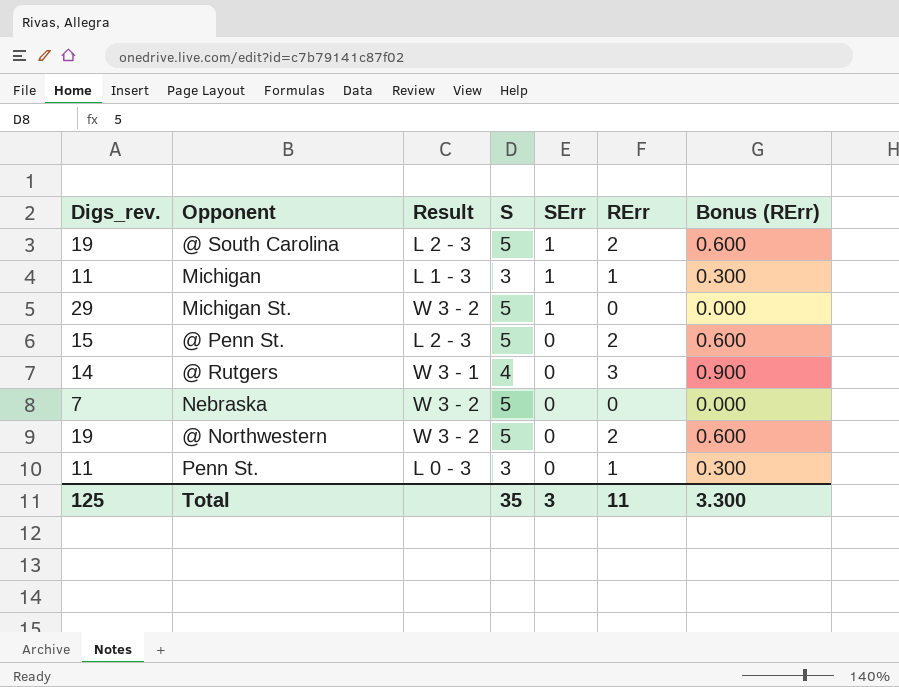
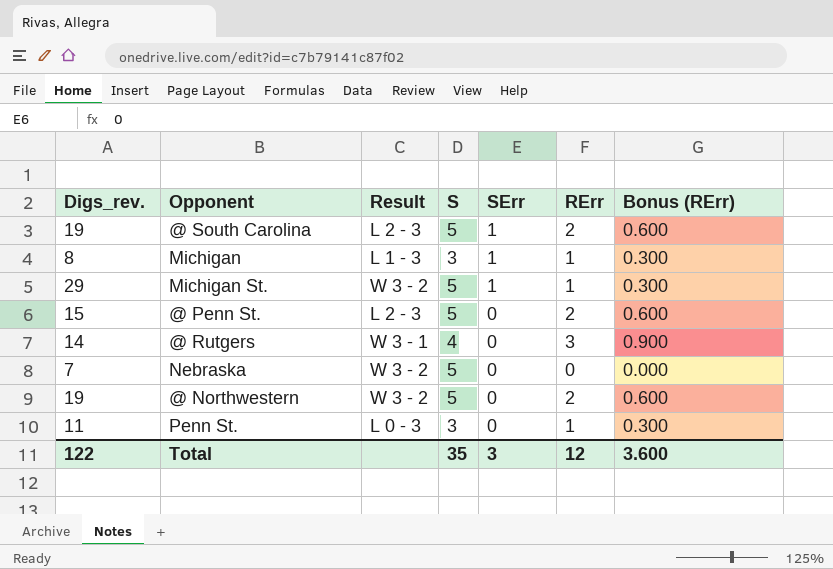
Michigan | Digs_rev.: 11 -> 8
Michigan St. | RErr: 0 -> 1
Michigan St. | Bonus (RErr): 0.000 -> 0.300
Total | Digs_rev.: 125 -> 122
Total | RErr: 11 -> 12
Total | Bonus (RErr): 3.300 -> 3.600

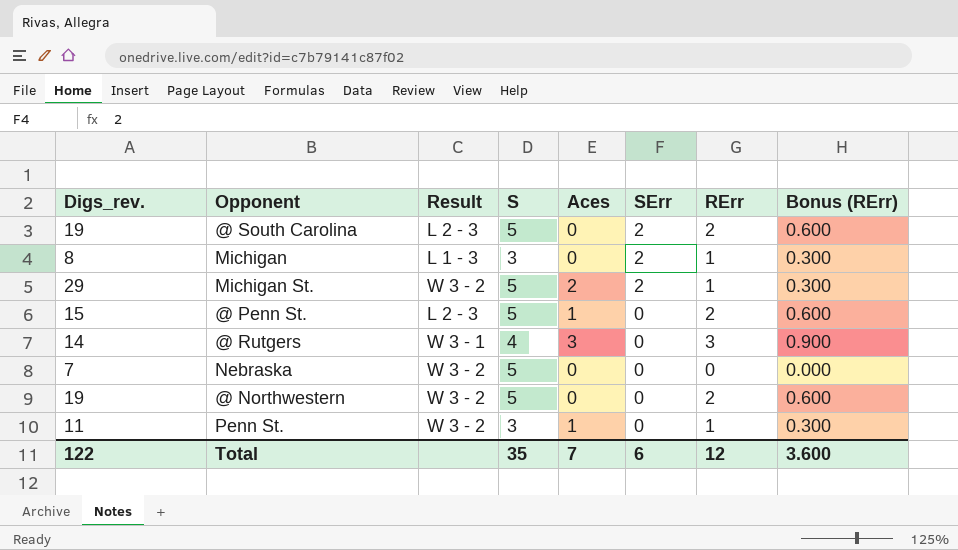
column Aces | position: none -> 5
@ South Carolina | SErr: 1 -> 2
Michigan | SErr: 1 -> 2
Michigan St. | SErr: 1 -> 2
Penn St. | Result: L 0 - 3 -> W 3 - 2
Total | SErr: 3 -> 6

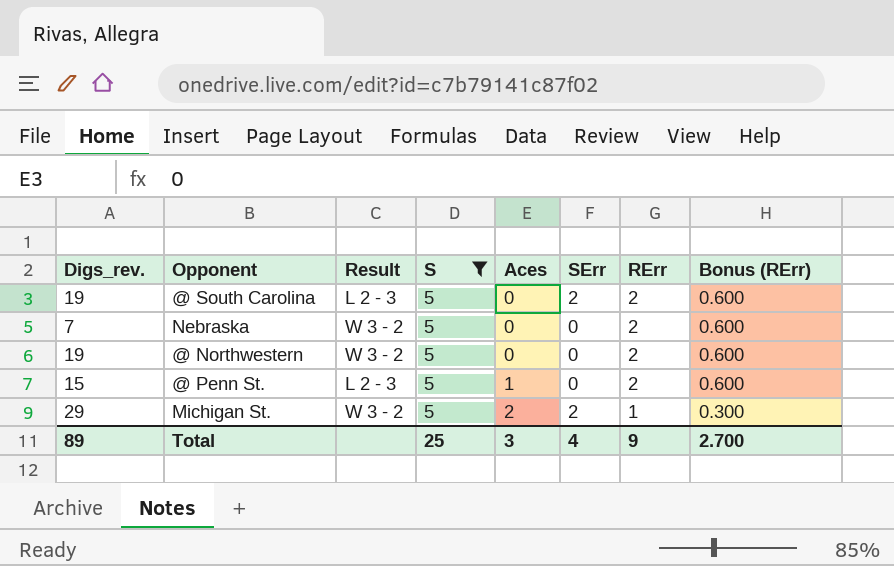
filter: none -> S = 5
row order: SErr descending -> Aces ascending
Nebraska | RErr: 0 -> 2
Nebraska | Bonus (RErr): 0.000 -> 0.600
Total | Digs_rev.: 122 -> 89
Total | S: 35 -> 25
Total | Aces: 7 -> 3
Total | SErr: 6 -> 4
Total | RErr: 12 -> 9
Total | Bonus (RErr): 3.600 -> 2.700

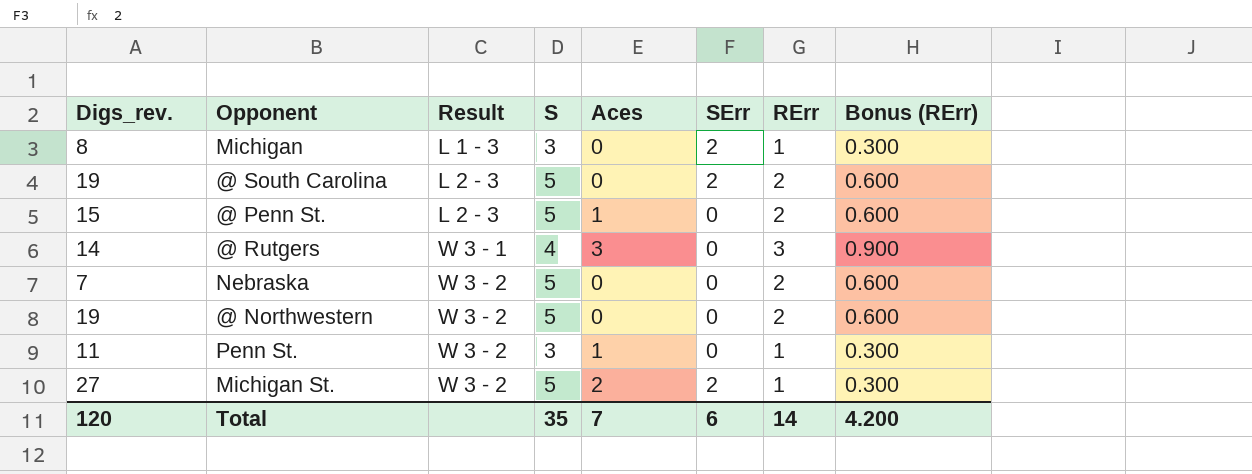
filter: S = 5 -> none
row order: Aces ascending -> Result ascending
Michigan St. | Digs_rev.: 29 -> 27
Total | Digs_rev.: 89 -> 120
Total | S: 25 -> 35
Total | Aces: 3 -> 7
Total | SErr: 4 -> 6
Total | RErr: 9 -> 14
Total | Bonus (RErr): 2.700 -> 4.200

